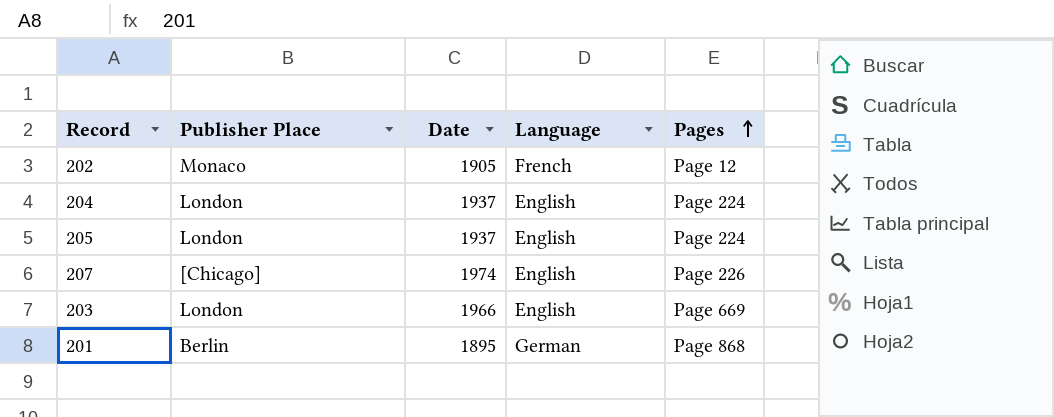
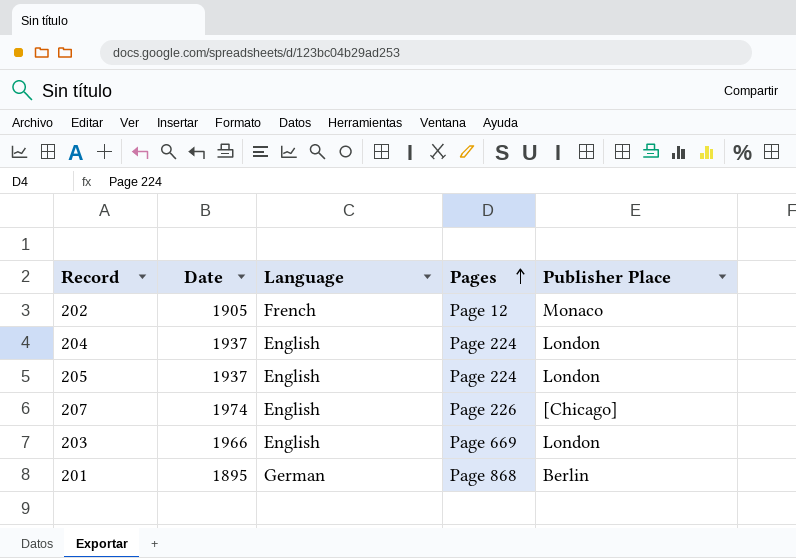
column Publisher Place | position: 2 -> 5

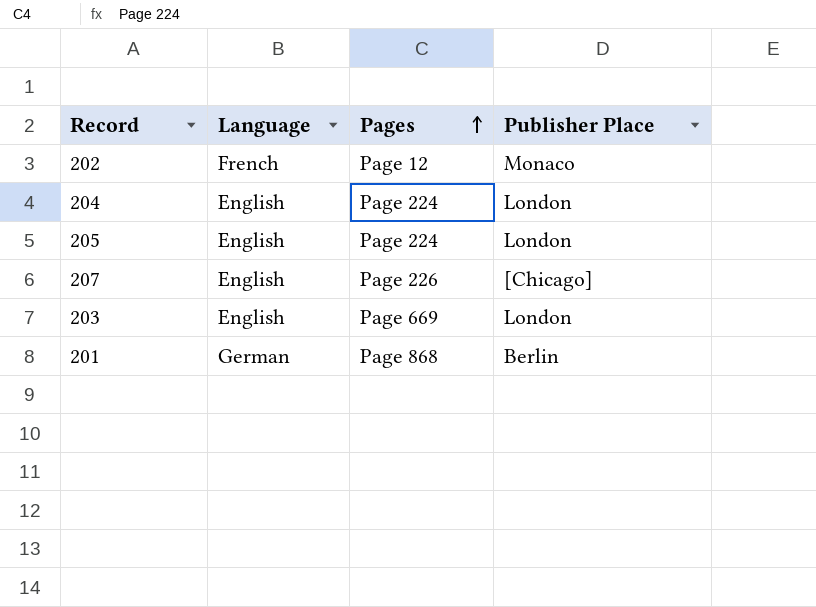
column Date | position: 2 -> none

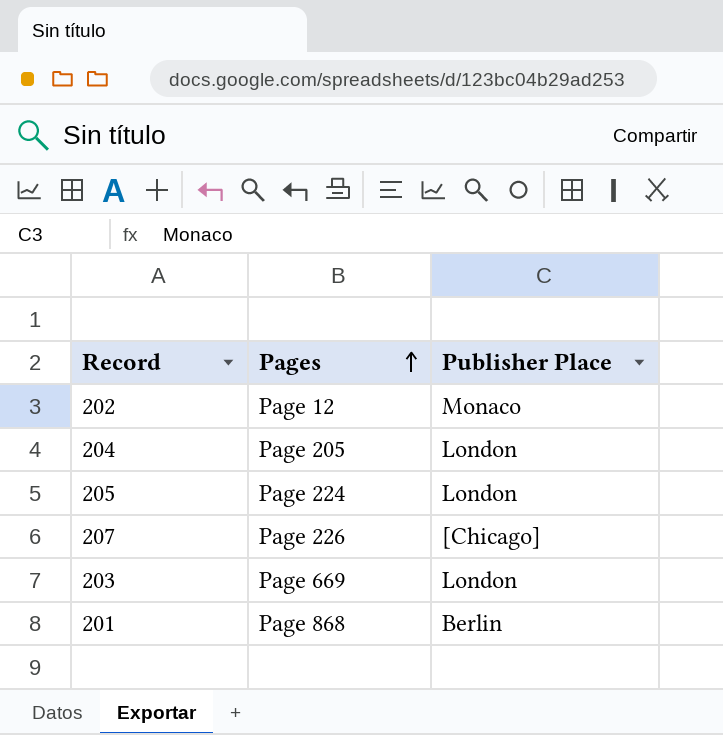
column Language | position: 2 -> none
204 | Pages: Page 224 -> Page 205

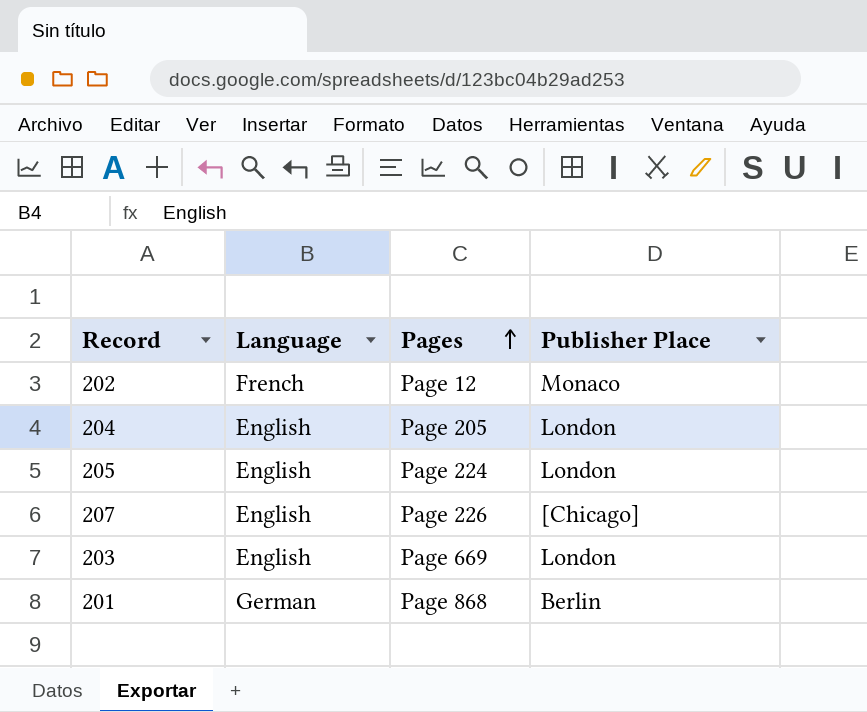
column Language | position: none -> 2

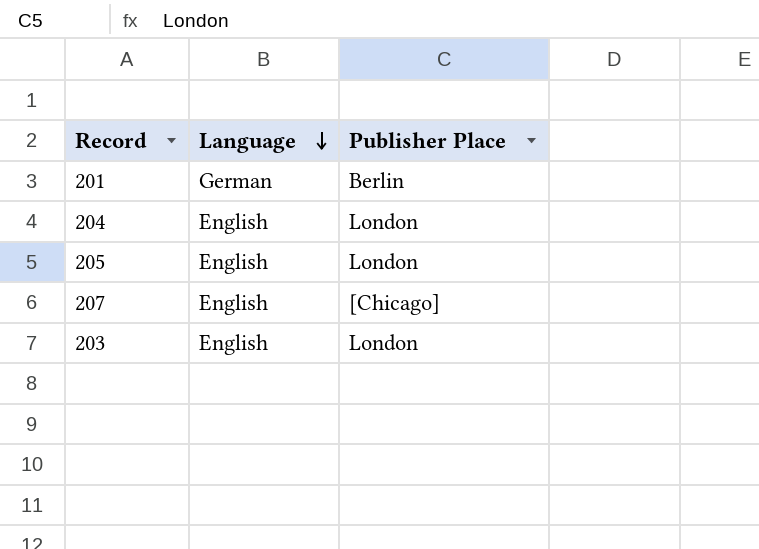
row order: Pages ascending -> Language descending
column Pages | position: 3 -> none
row 202: French | Page 12 | Monaco -> none

